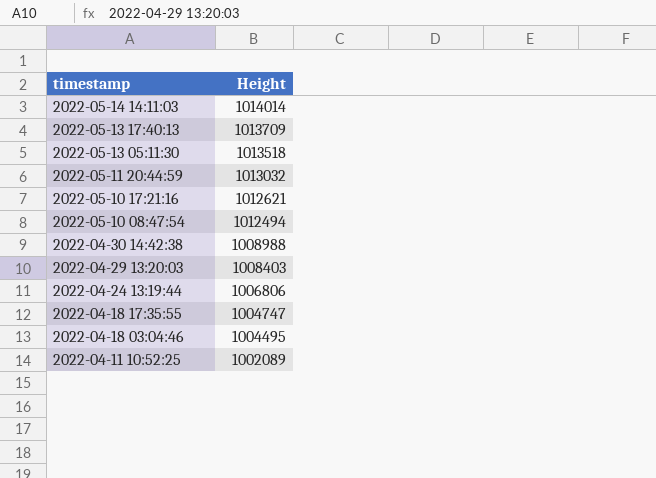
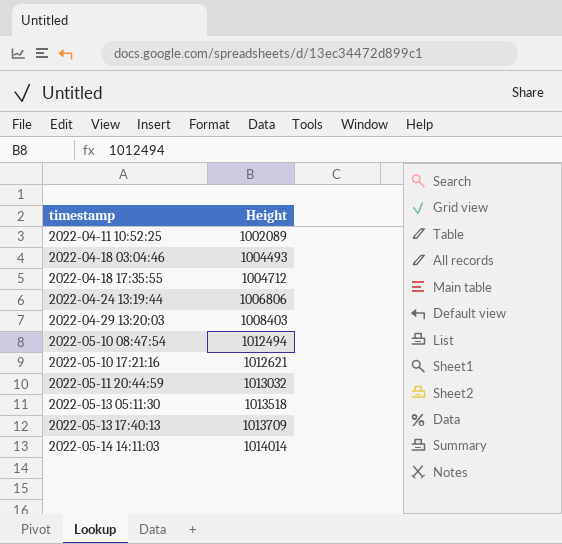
row order: timestamp descending -> timestamp ascending
row 2022-04-30 14:42:38: 1008988 -> none
2022-04-18 03:04:46 | Height: 1004495 -> 1004493
2022-04-18 17:35:55 | Height: 1004747 -> 1004712

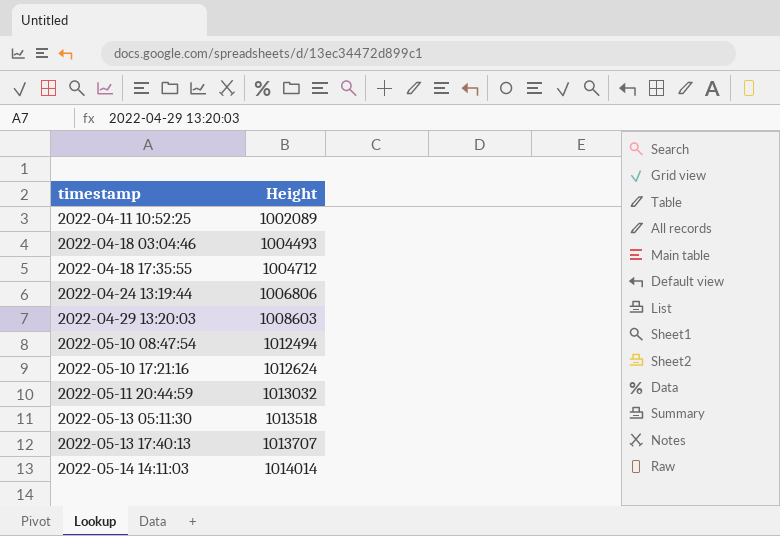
2022-04-29 13:20:03 | Height: 1008403 -> 1008603
2022-05-10 17:21:16 | Height: 1012621 -> 1012624
2022-05-13 17:40:13 | Height: 1013709 -> 1013707

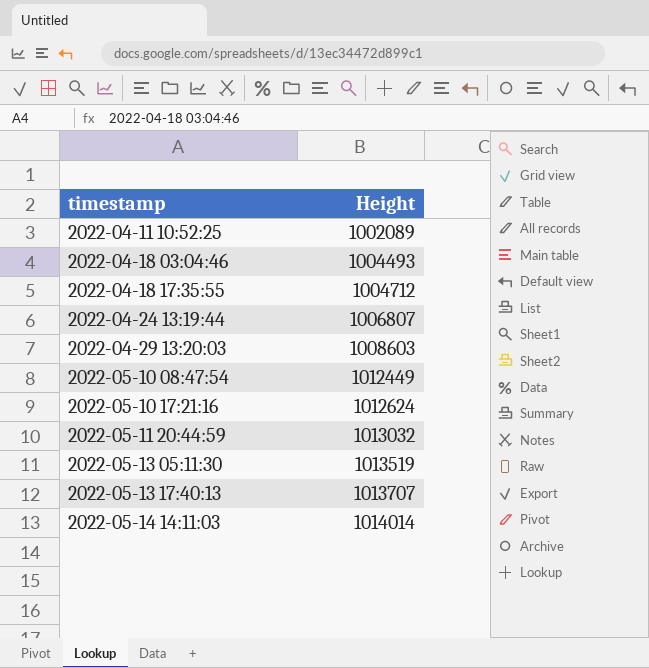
2022-04-24 13:19:44 | Height: 1006806 -> 1006807
2022-05-10 08:47:54 | Height: 1012494 -> 1012449
2022-05-13 05:11:30 | Height: 1013518 -> 1013519

